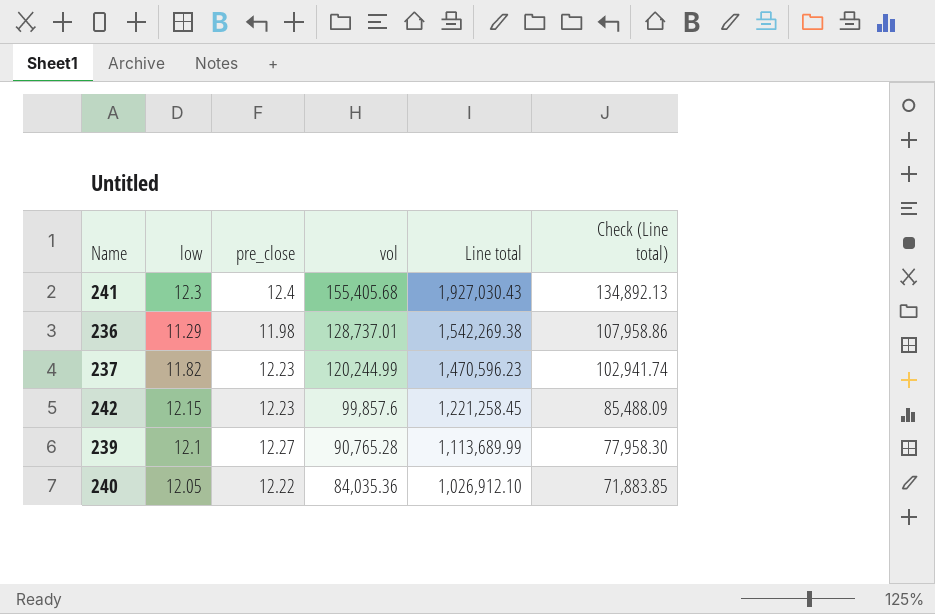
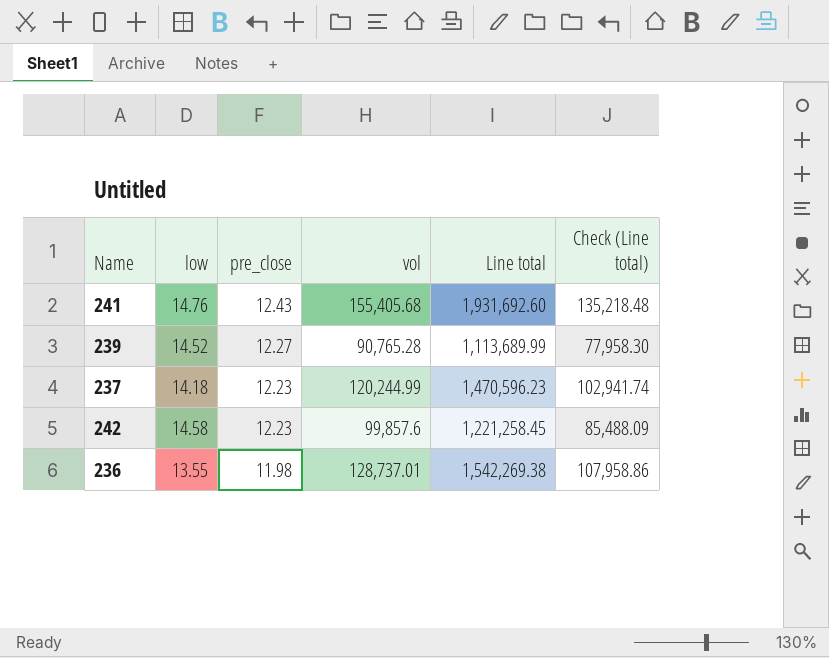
row order: vol descending -> pre_close descending
row 240: 12.05 | 12.22 | 84,035.36 | 1,026,912.10 | 71,883.85 -> none
241 | low: 12.3 -> 14.76
241 | pre_close: 12.4 -> 12.43
241 | Line total: 1,927,030.43 -> 1,931,692.60
241 | Check (Line total): 134,892.13 -> 135,218.48
239 | low: 12.1 -> 14.52
237 | low: 11.82 -> 14.18
242 | low: 12.15 -> 14.58
236 | low: 11.29 -> 13.55

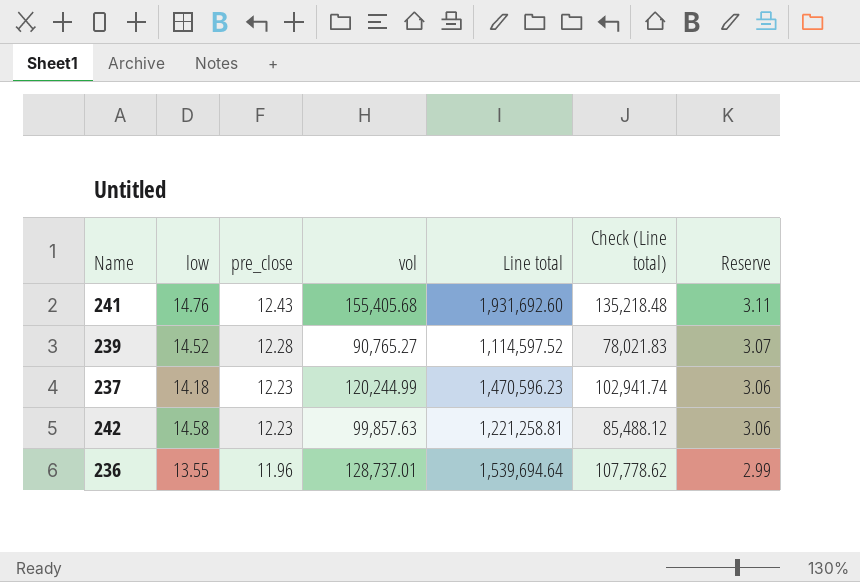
column Reserve | formula: none -> [pre_close] * 0.25
239 | pre_close: 12.27 -> 12.28
239 | vol: 90,765.28 -> 90,765.27
239 | Line total: 1,113,689.99 -> 1,114,597.52
239 | Check (Line total): 77,958.30 -> 78,021.83
242 | vol: 99,857.6 -> 99,857.63
242 | Line total: 1,221,258.45 -> 1,221,258.81
242 | Check (Line total): 85,488.09 -> 85,488.12
236 | pre_close: 11.98 -> 11.96
236 | Line total: 1,542,269.38 -> 1,539,694.64
236 | Check (Line total): 107,958.86 -> 107,778.62

